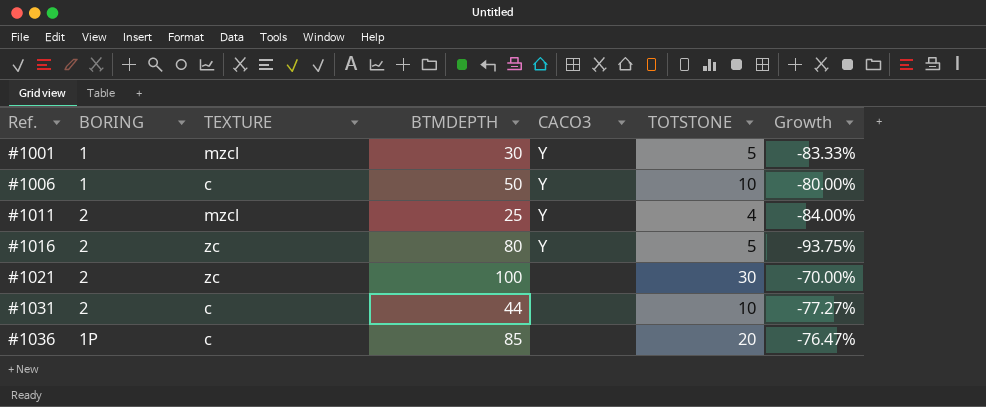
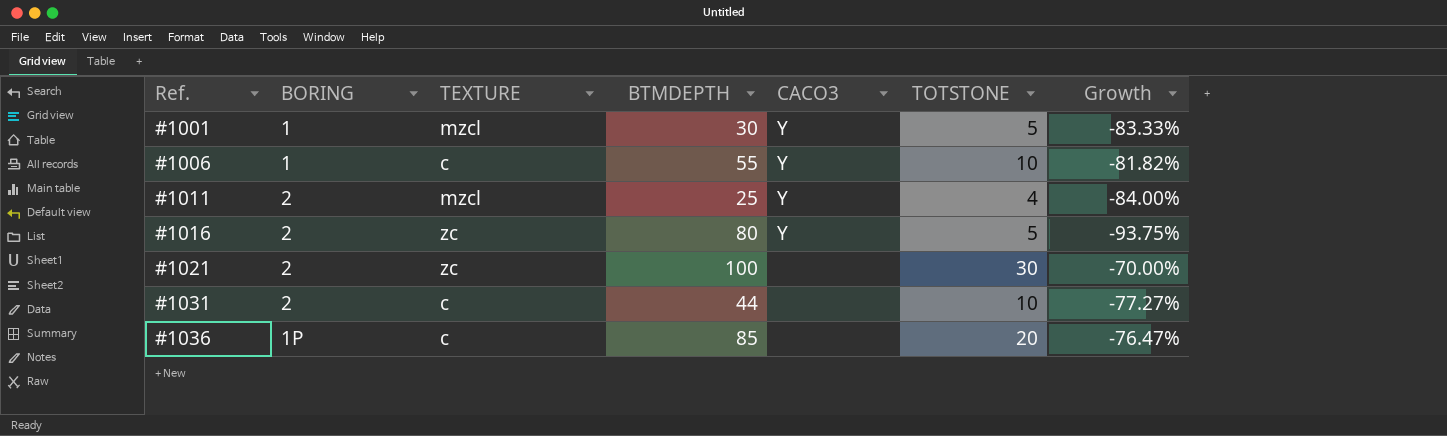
#1006 | BTMDEPTH: 50 -> 55
#1006 | Growth: -80.00% -> -81.82%

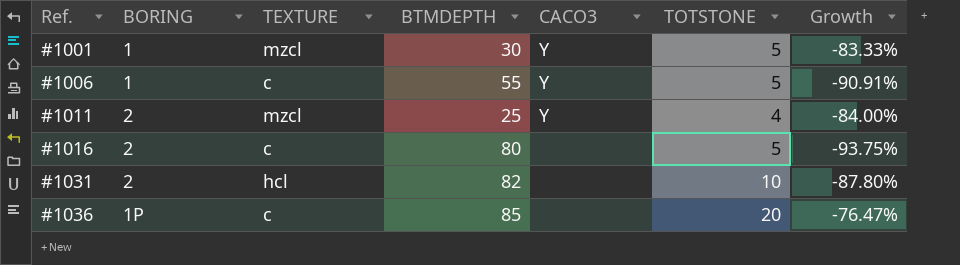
row #1021: 2 | zc | 100 | none | 30 | -70.00% -> none
#1006 | TOTSTONE: 10 -> 5
#1006 | Growth: -81.82% -> -90.91%
#1016 | TEXTURE: zc -> c
#1016 | CACO3: Y -> none
#1031 | TEXTURE: c -> hcl
#1031 | BTMDEPTH: 44 -> 82
#1031 | Growth: -77.27% -> -87.80%

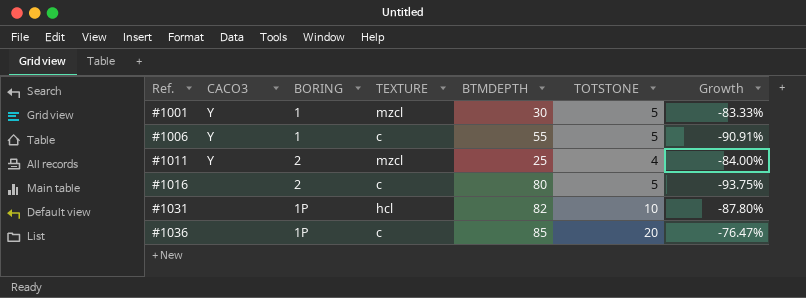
column CACO3 | position: 5 -> 2
#1031 | BORING: 2 -> 1P

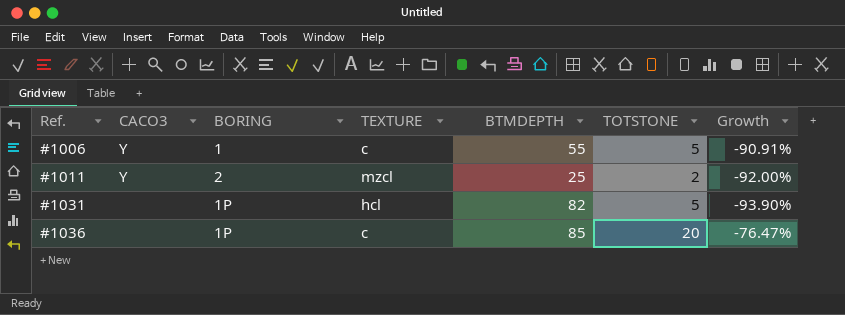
row #1001: Y | 1 | mzcl | 30 | 5 | -83.33% -> none
row #1016: none | 2 | c | 80 | 5 | -93.75% -> none
#1011 | TOTSTONE: 4 -> 2
#1011 | Growth: -84.00% -> -92.00%
#1031 | TOTSTONE: 10 -> 5
#1031 | Growth: -87.80% -> -93.90%

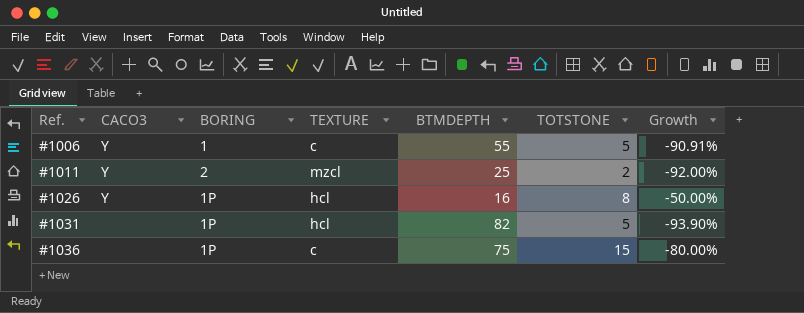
row #1026: none -> Y | 1P | hcl | 16 | 8 | -50.00%
#1036 | BTMDEPTH: 85 -> 75
#1036 | TOTSTONE: 20 -> 15
#1036 | Growth: -76.47% -> -80.00%

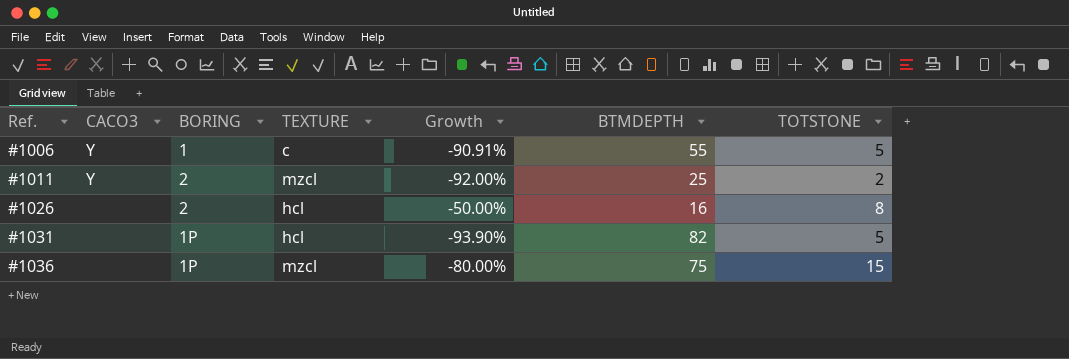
column Growth | position: 7 -> 5
#1026 | CACO3: Y -> none
#1026 | BORING: 1P -> 2
#1036 | TEXTURE: c -> mzcl

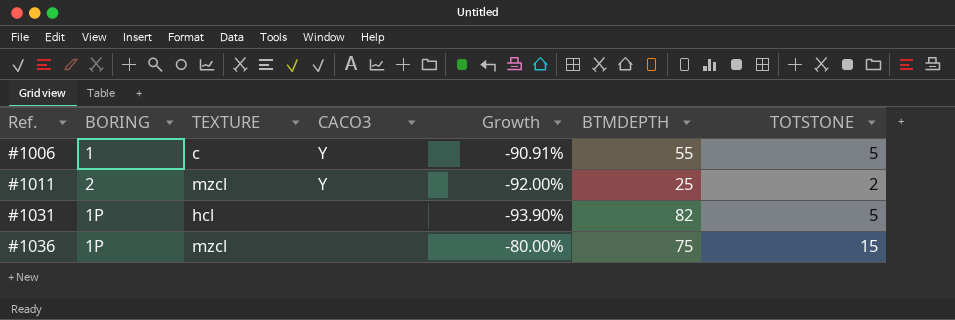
column CACO3 | position: 2 -> 4
row #1026: none | 2 | hcl | -50.00% | 16 | 8 -> none

